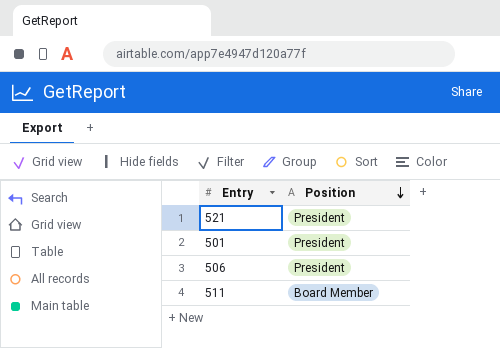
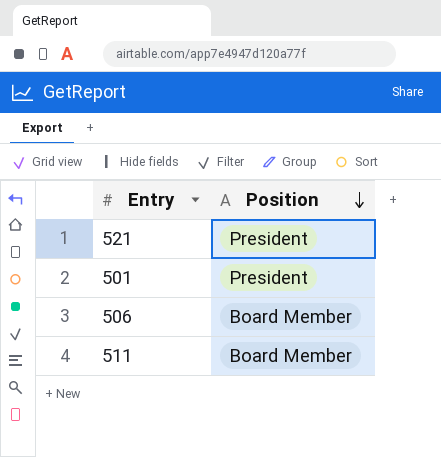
506 | Position: President -> Board Member

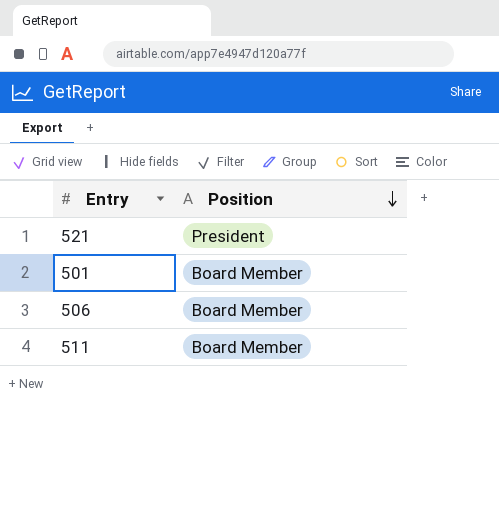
501 | Position: President -> Board Member

